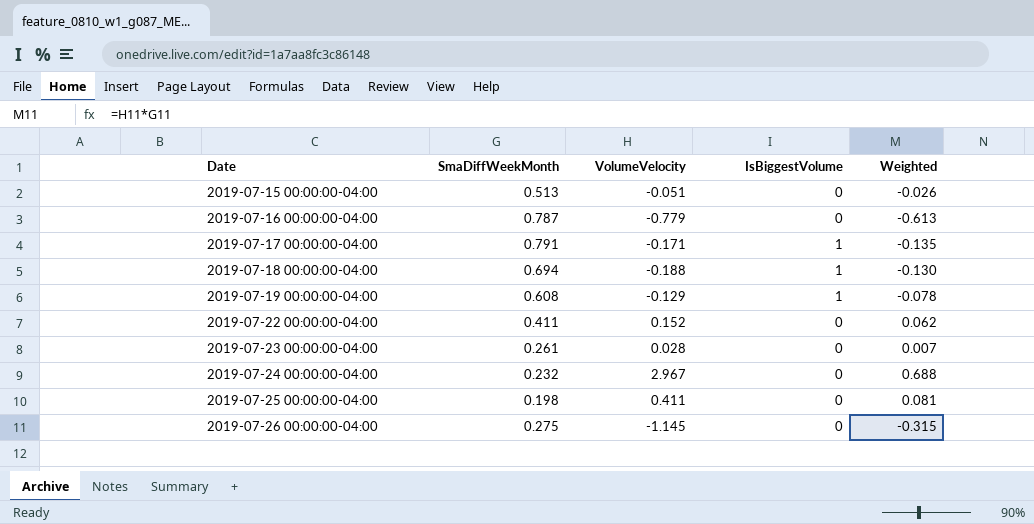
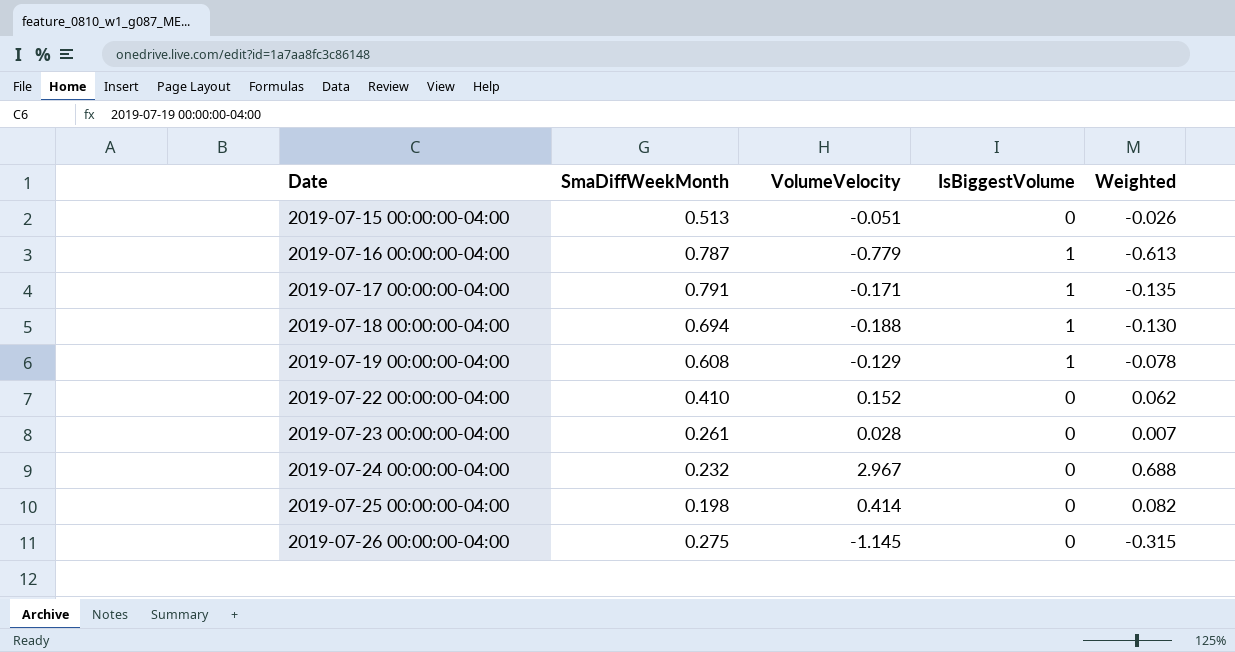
2019-07-16 00:00:00-04:00 | IsBiggestVolume: 0 -> 1
2019-07-22 00:00:00-04:00 | SmaDiffWeekMonth: 0.411 -> 0.410
2019-07-25 00:00:00-04:00 | VolumeVelocity: 0.411 -> 0.414
2019-07-25 00:00:00-04:00 | Weighted: 0.081 -> 0.082

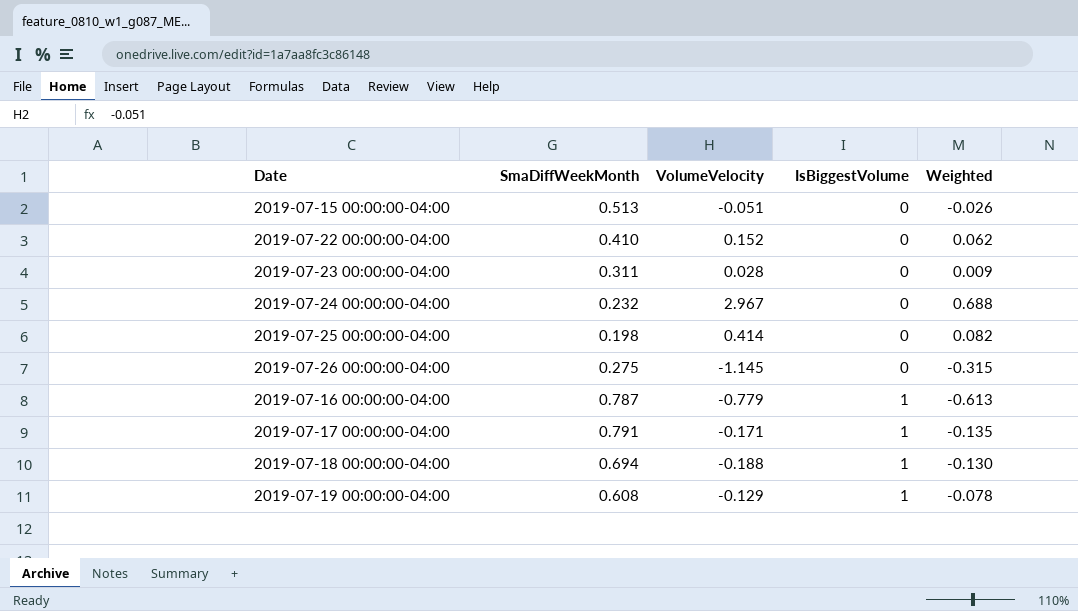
row order: Date ascending -> IsBiggestVolume ascending
2019-07-23 00:00:00-04:00 | SmaDiffWeekMonth: 0.261 -> 0.311
2019-07-23 00:00:00-04:00 | Weighted: 0.007 -> 0.009

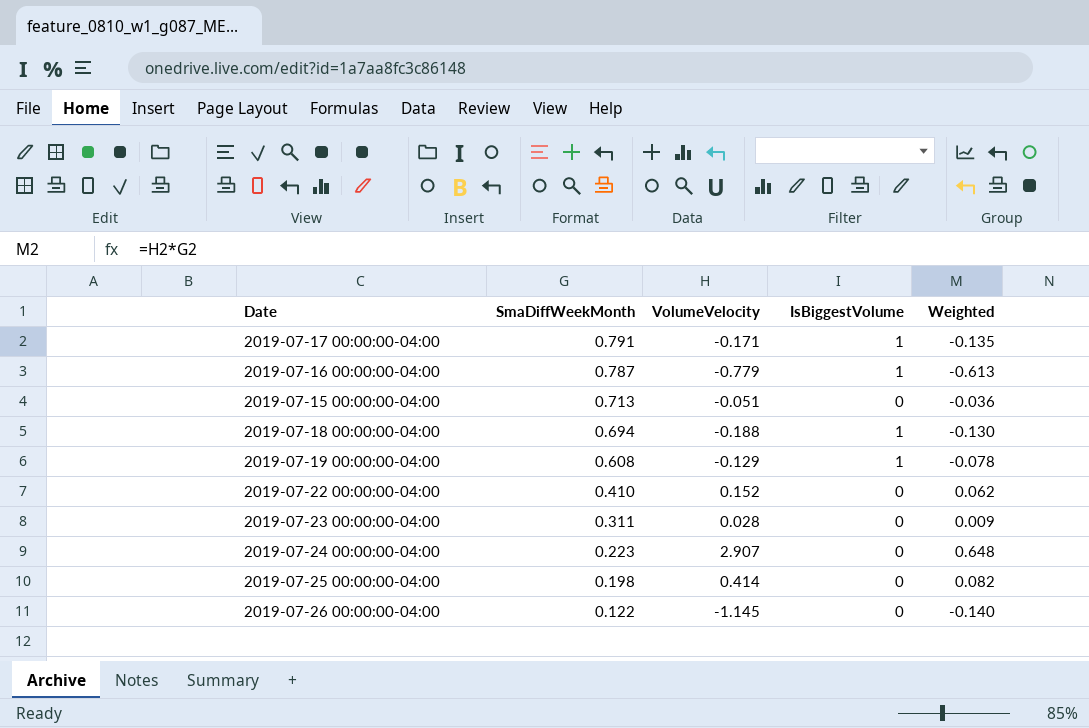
row order: IsBiggestVolume ascending -> SmaDiffWeekMonth descending
2019-07-15 00:00:00-04:00 | SmaDiffWeekMonth: 0.513 -> 0.713
2019-07-15 00:00:00-04:00 | Weighted: -0.026 -> -0.036
2019-07-24 00:00:00-04:00 | SmaDiffWeekMonth: 0.232 -> 0.223
2019-07-24 00:00:00-04:00 | VolumeVelocity: 2.967 -> 2.907
2019-07-24 00:00:00-04:00 | Weighted: 0.688 -> 0.648
2019-07-26 00:00:00-04:00 | SmaDiffWeekMonth: 0.275 -> 0.122
2019-07-26 00:00:00-04:00 | Weighted: -0.315 -> -0.140

